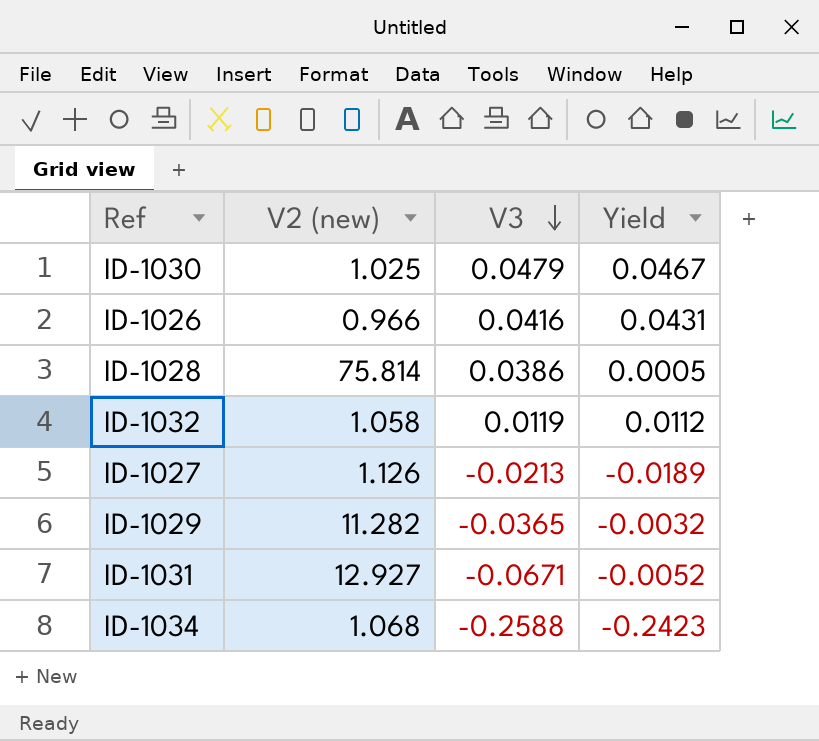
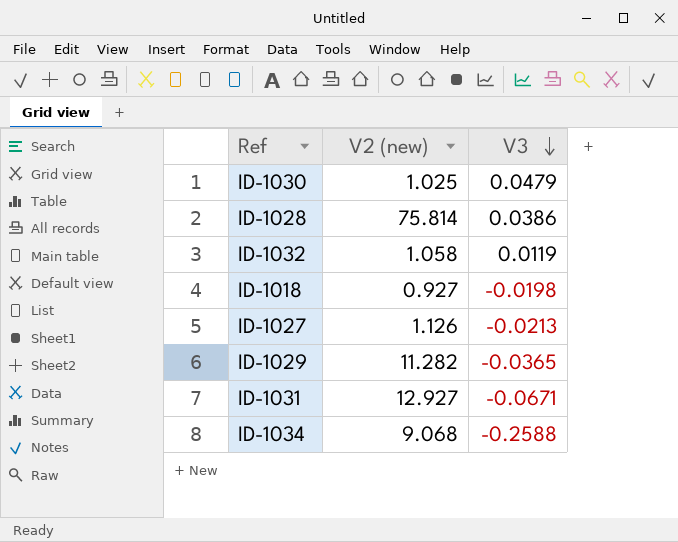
column Yield | formula: [V3] / [V2 (new)] -> none
row ID-1026: 0.966 | 0.0416 | 0.0431 -> none
row ID-1018: none -> 0.927 | -0.0198
ID-1034 | V2 (new): 1.068 -> 9.068

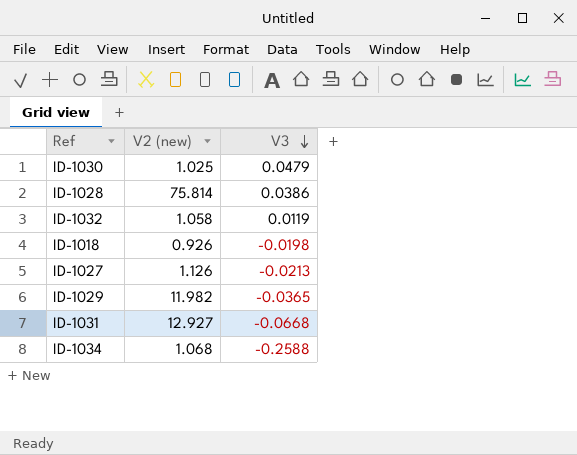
ID-1018 | V2 (new): 0.927 -> 0.926
ID-1029 | V2 (new): 11.282 -> 11.982
ID-1031 | V3: -0.0671 -> -0.0668
ID-1034 | V2 (new): 9.068 -> 1.068

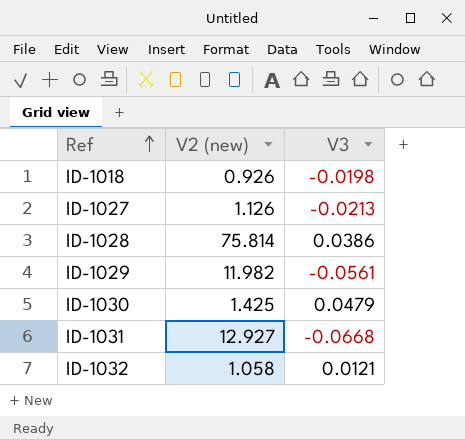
row order: V3 descending -> Ref ascending
row ID-1034: 1.068 | -0.2588 -> none
ID-1029 | V3: -0.0365 -> -0.0561
ID-1030 | V2 (new): 1.025 -> 1.425
ID-1032 | V3: 0.0119 -> 0.0121

